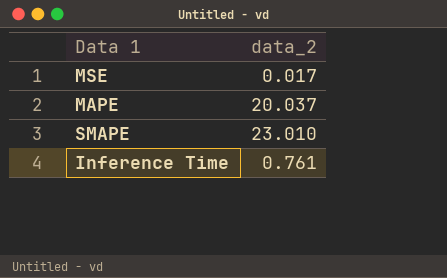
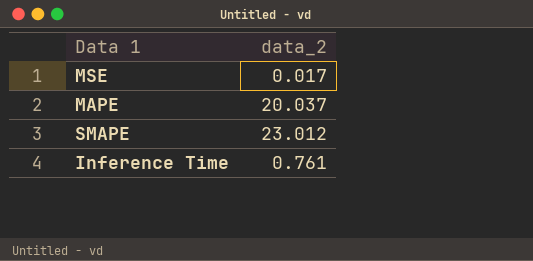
SMAPE | data_2: 23.010 -> 23.012

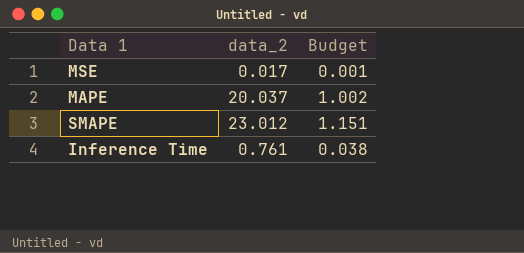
column Budget | formula: none -> [data_2] * 0.05

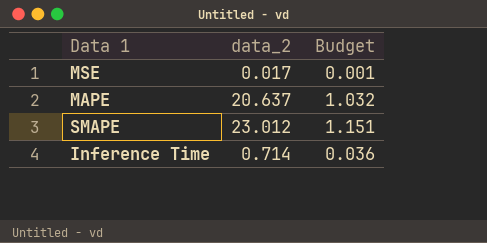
MAPE | data_2: 20.037 -> 20.637
MAPE | Budget: 1.002 -> 1.032
Inference Time | data_2: 0.761 -> 0.714
Inference Time | Budget: 0.038 -> 0.036

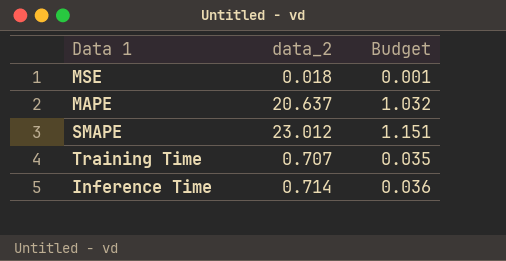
MSE | data_2: 0.017 -> 0.018
row Training Time: none -> 0.707 | 0.035

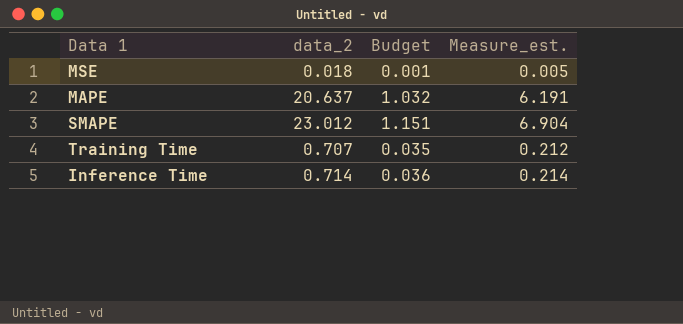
column Measure_est. | formula: none -> [data_2] * 0.3

